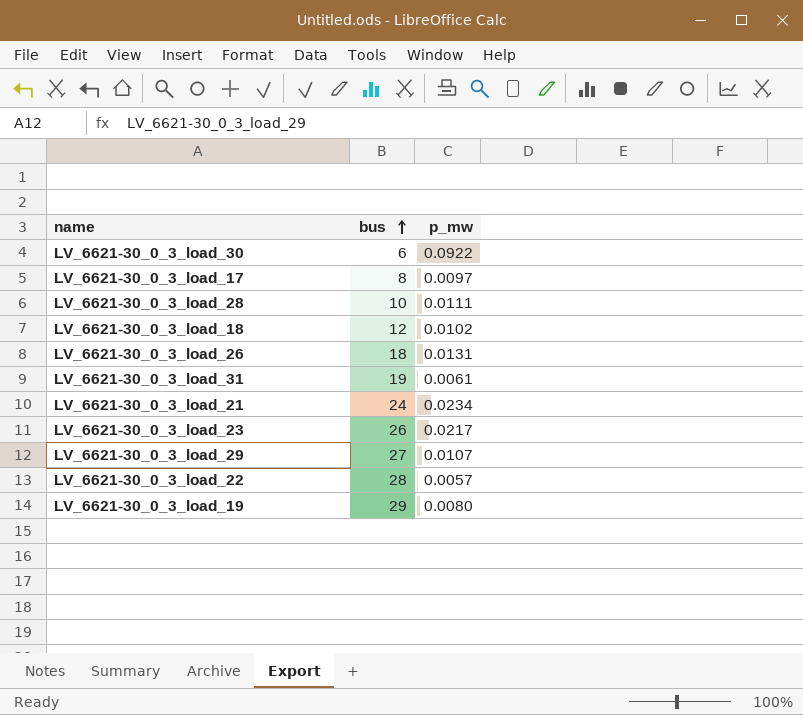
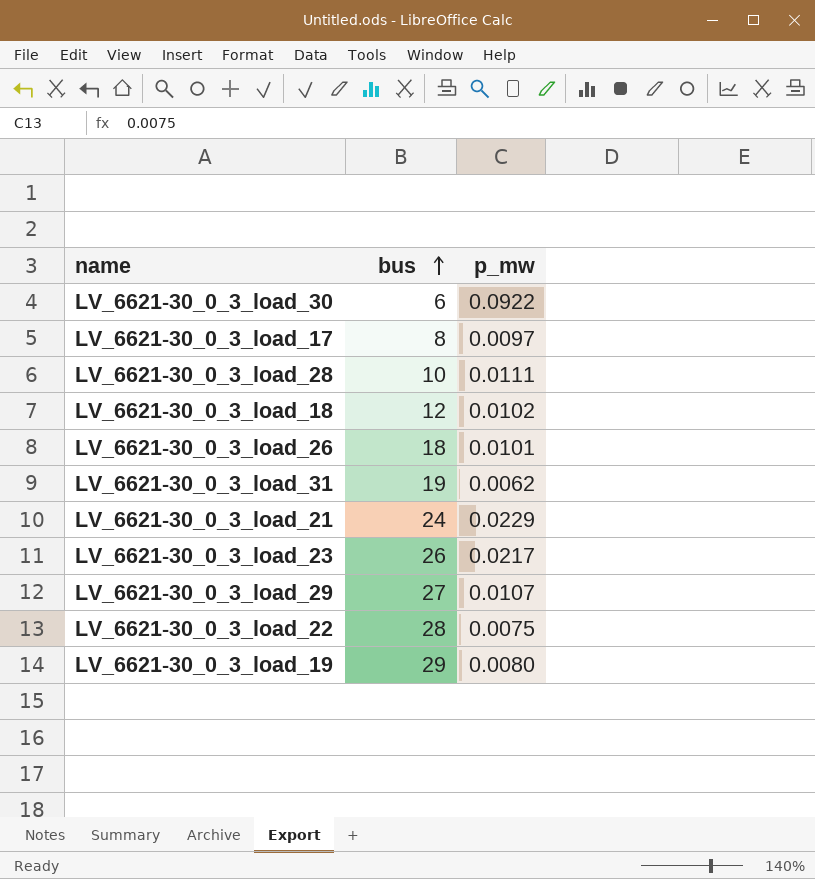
LV_6621-30_0_3_load_26 | p_mw: 0.0131 -> 0.0101
LV_6621-30_0_3_load_31 | p_mw: 0.0061 -> 0.0062
LV_6621-30_0_3_load_21 | p_mw: 0.0234 -> 0.0229
LV_6621-30_0_3_load_22 | p_mw: 0.0057 -> 0.0075

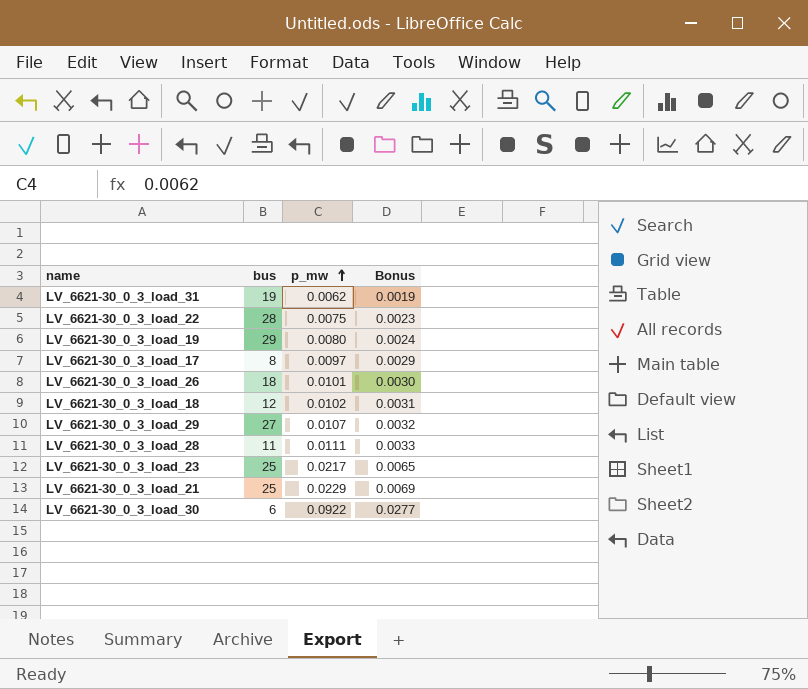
row order: bus ascending -> p_mw ascending
column Bonus | formula: none -> [p_mw] * 0.3
LV_6621-30_0_3_load_28 | bus: 10 -> 11
LV_6621-30_0_3_load_23 | bus: 26 -> 25
LV_6621-30_0_3_load_21 | bus: 24 -> 25

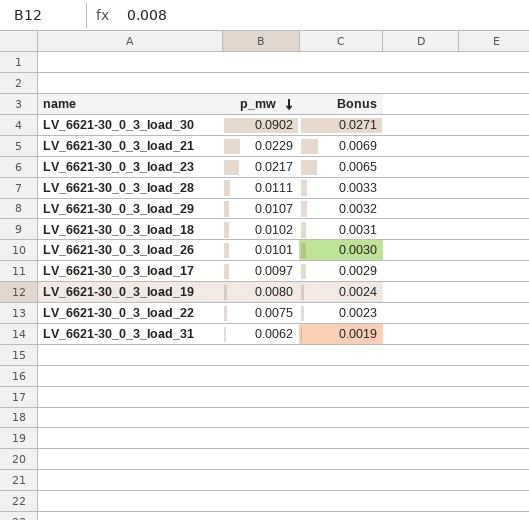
row order: p_mw ascending -> p_mw descending
column bus | position: 2 -> none
LV_6621-30_0_3_load_30 | p_mw: 0.0922 -> 0.0902
LV_6621-30_0_3_load_30 | Bonus: 0.0277 -> 0.0271

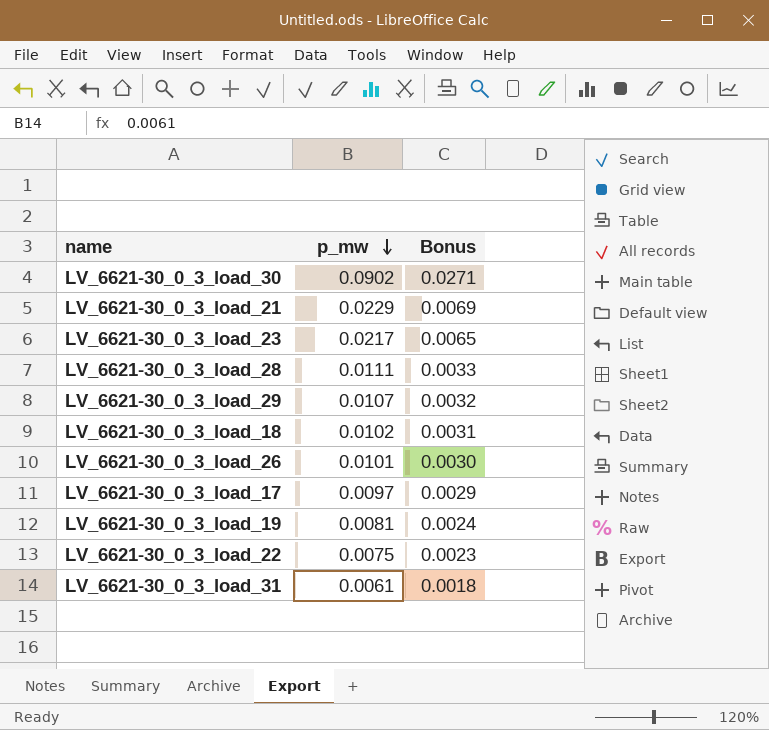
LV_6621-30_0_3_load_19 | p_mw: 0.0080 -> 0.0081
LV_6621-30_0_3_load_31 | p_mw: 0.0062 -> 0.0061
LV_6621-30_0_3_load_31 | Bonus: 0.0019 -> 0.0018

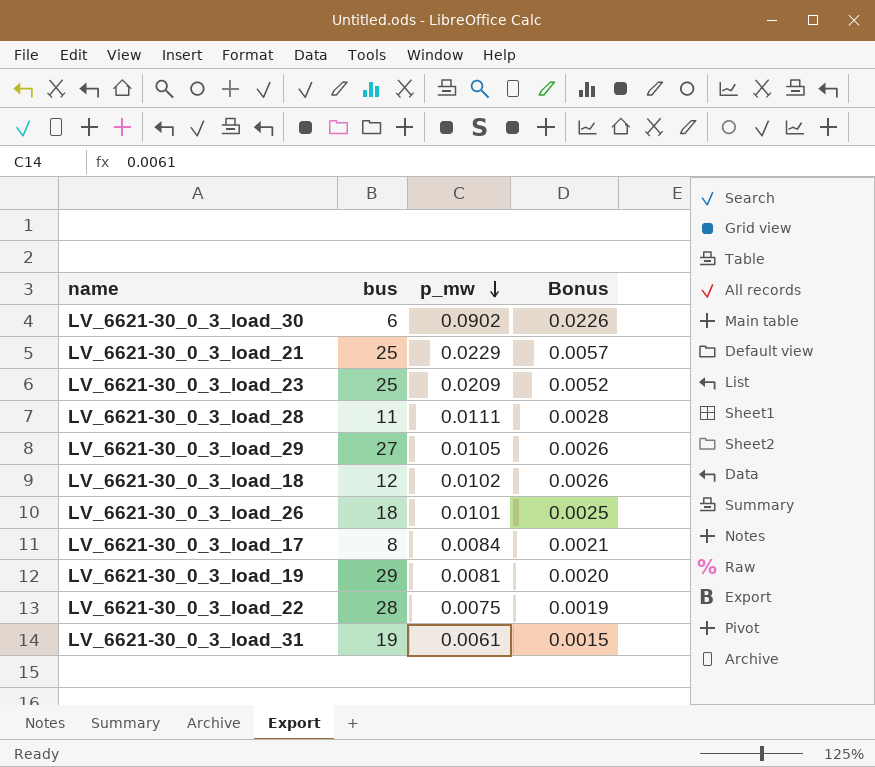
column bus | position: none -> 2
column Bonus | formula: [p_mw] * 0.3 -> [p_mw] * 0.25
LV_6621-30_0_3_load_23 | p_mw: 0.0217 -> 0.0209
LV_6621-30_0_3_load_29 | p_mw: 0.0107 -> 0.0105
LV_6621-30_0_3_load_17 | p_mw: 0.0097 -> 0.0084

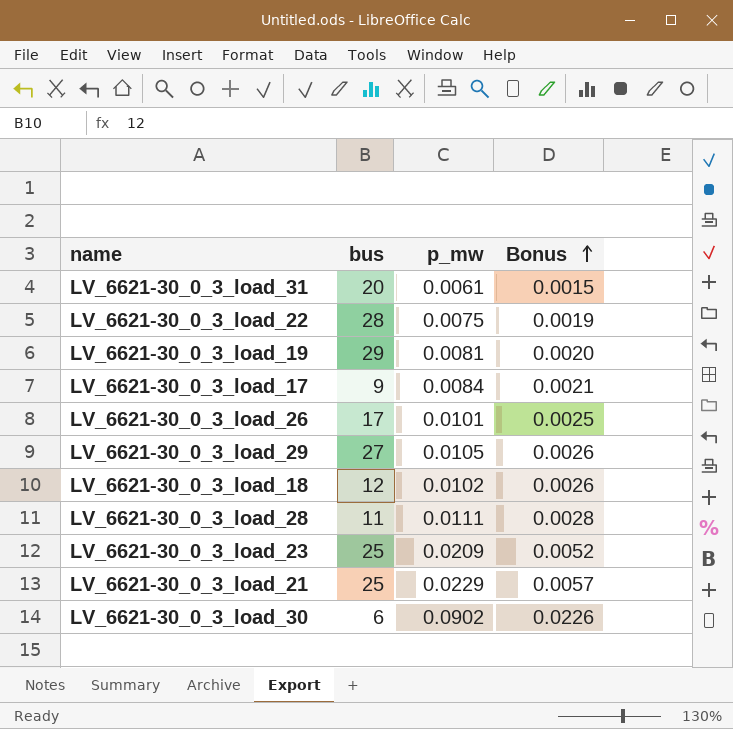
row order: p_mw descending -> Bonus ascending
LV_6621-30_0_3_load_31 | bus: 19 -> 20
LV_6621-30_0_3_load_17 | bus: 8 -> 9
LV_6621-30_0_3_load_26 | bus: 18 -> 17

